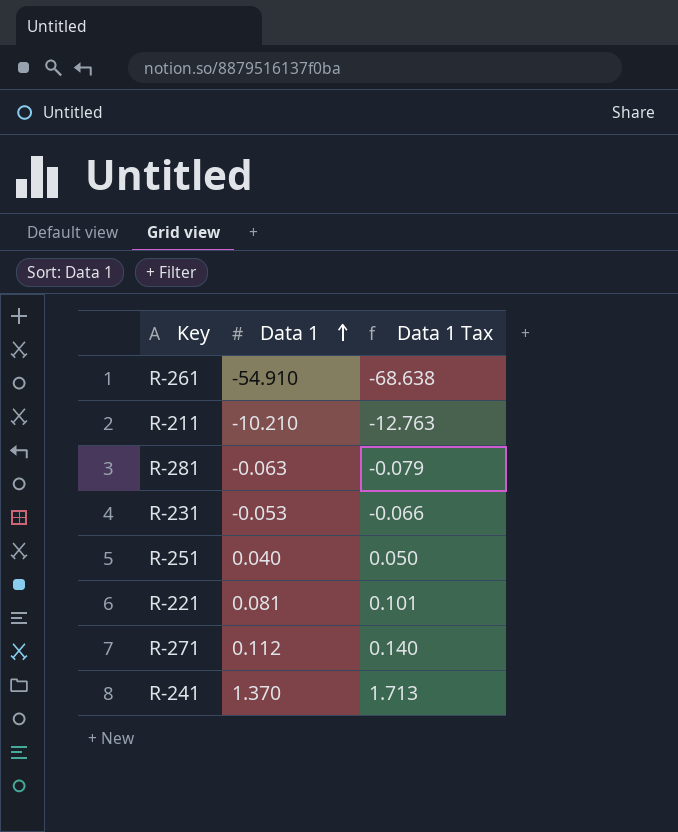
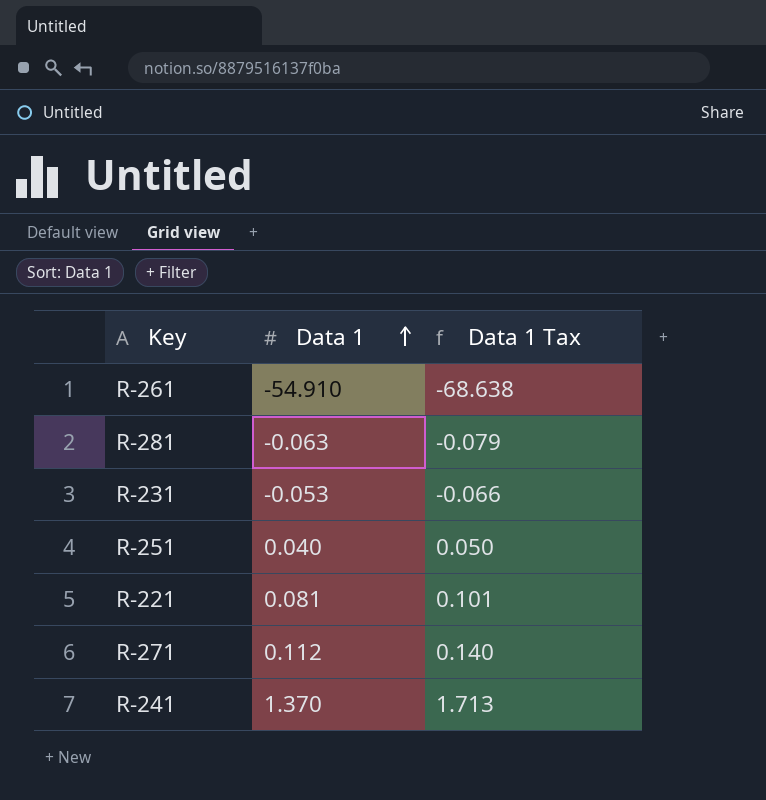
row R-211: -10.210 | -12.763 -> none

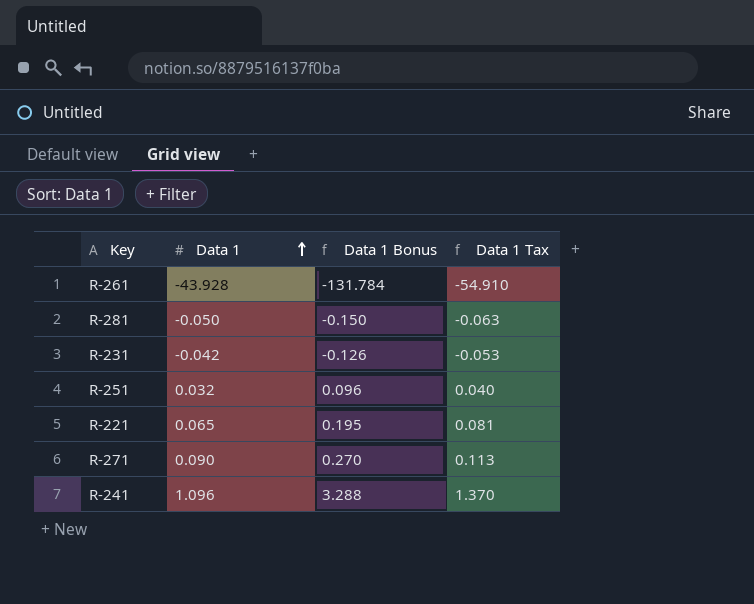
column Data 1 Bonus | formula: none -> [Data 1] * 3
R-261 | Data 1: -54.910 -> -43.928
R-261 | Data 1 Tax: -68.638 -> -54.910
R-281 | Data 1: -0.063 -> -0.050
R-281 | Data 1 Tax: -0.079 -> -0.063
R-231 | Data 1: -0.053 -> -0.042
R-231 | Data 1 Tax: -0.066 -> -0.053
R-251 | Data 1: 0.040 -> 0.032
R-251 | Data 1 Tax: 0.050 -> 0.040
R-221 | Data 1: 0.081 -> 0.065
R-221 | Data 1 Tax: 0.101 -> 0.081
R-271 | Data 1: 0.112 -> 0.090
R-271 | Data 1 Tax: 0.140 -> 0.113
R-241 | Data 1: 1.370 -> 1.096
R-241 | Data 1 Tax: 1.713 -> 1.370

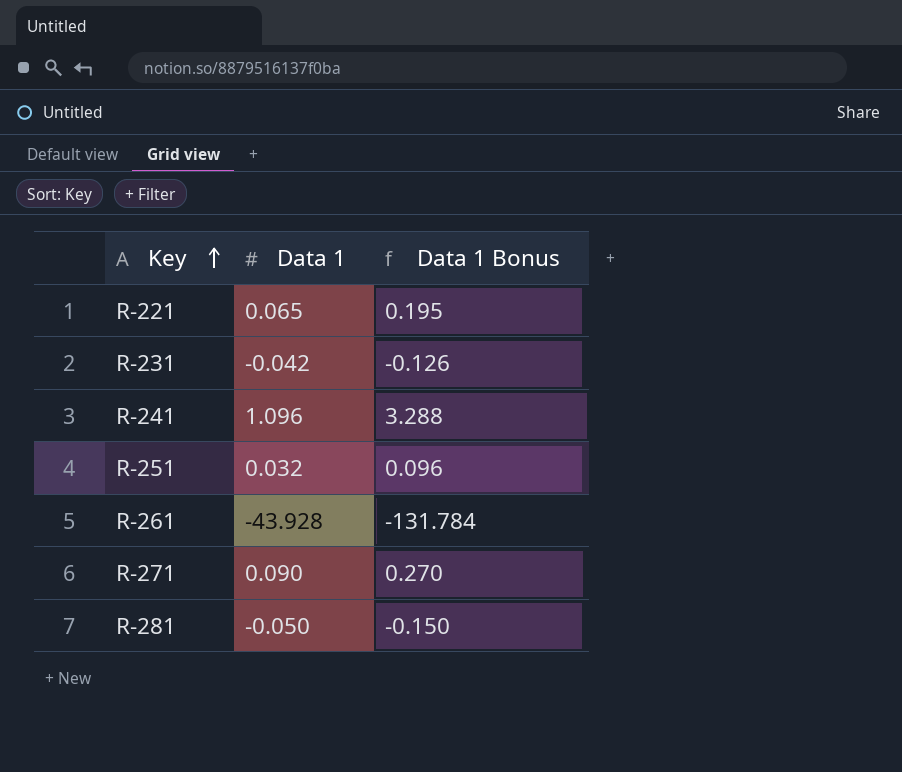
row order: Data 1 ascending -> Key ascending
column Data 1 Tax | formula: [Data 1] * 1.25 -> none

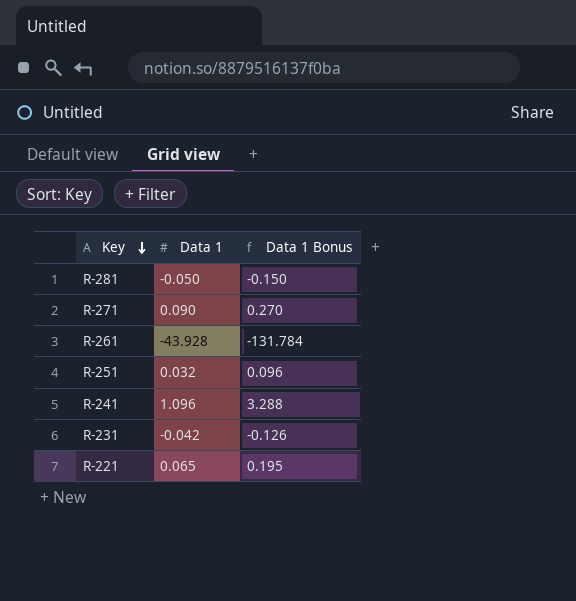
row order: Key ascending -> Key descending

